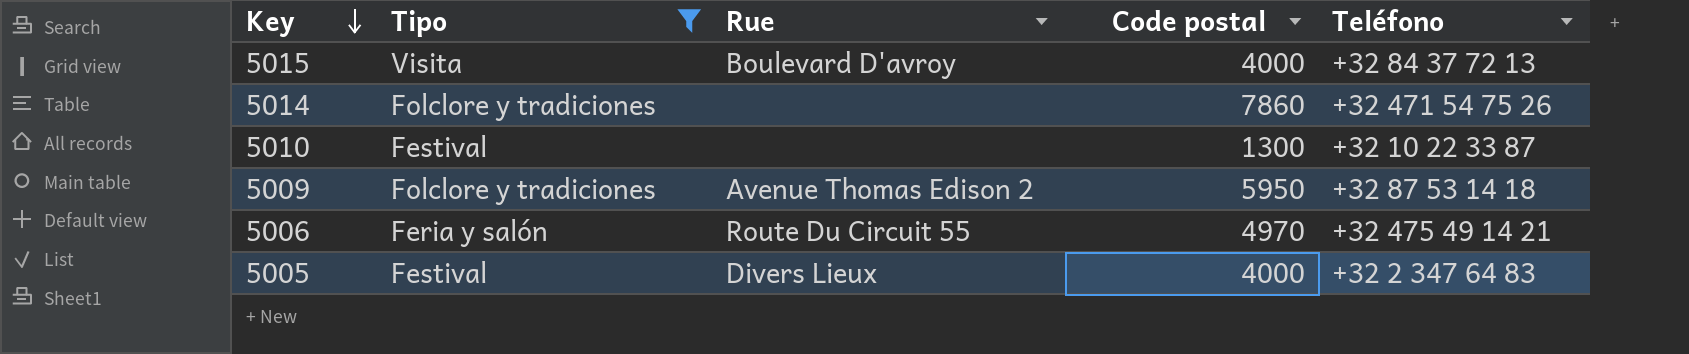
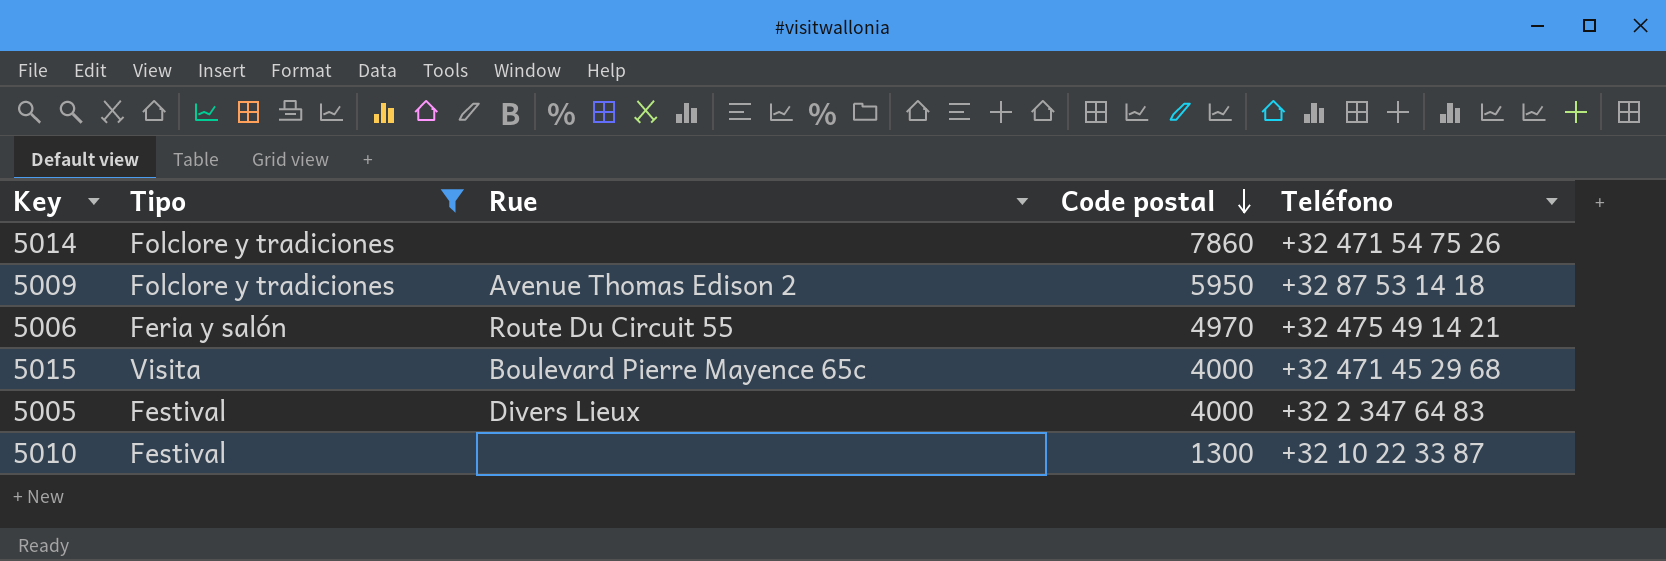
row order: Key descending -> Code postal descending
5015 | Rue: Boulevard D'avroy -> Boulevard Pierre Mayence 65c
5015 | Teléfono: +32 84 37 72 13 -> +32 471 45 29 68

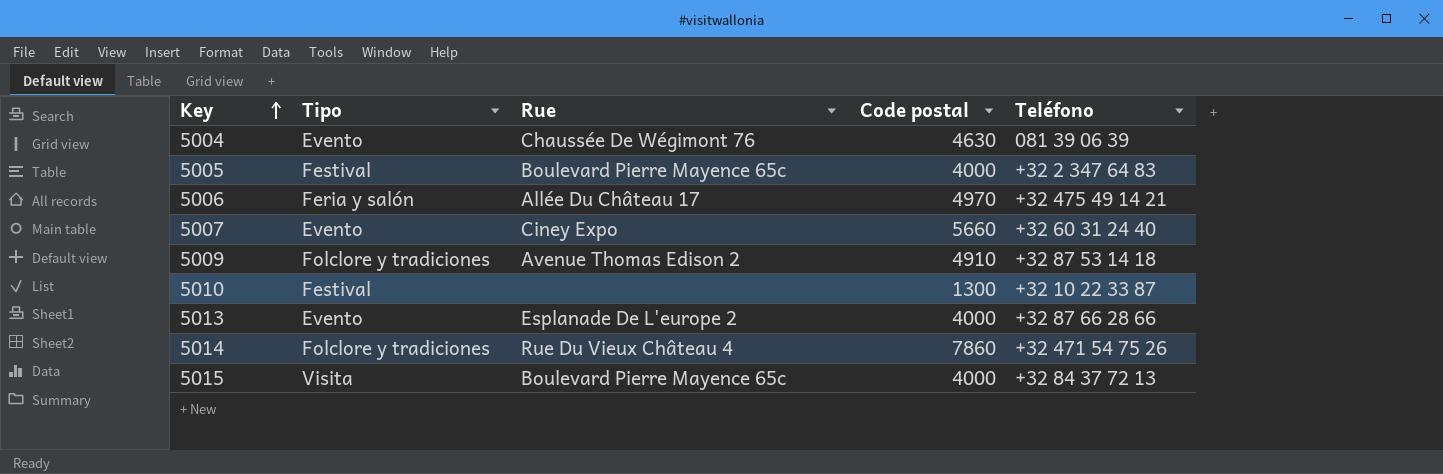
filter: Tipo != Evento -> none
row order: Code postal descending -> Key ascending
5005 | Rue: Divers Lieux -> Boulevard Pierre Mayence 65c
5006 | Rue: Route Du Circuit 55 -> Allée Du Château 17
5009 | Code postal: 5950 -> 4910
5014 | Rue: none -> Rue Du Vieux Château 4
5015 | Teléfono: +32 471 45 29 68 -> +32 84 37 72 13

